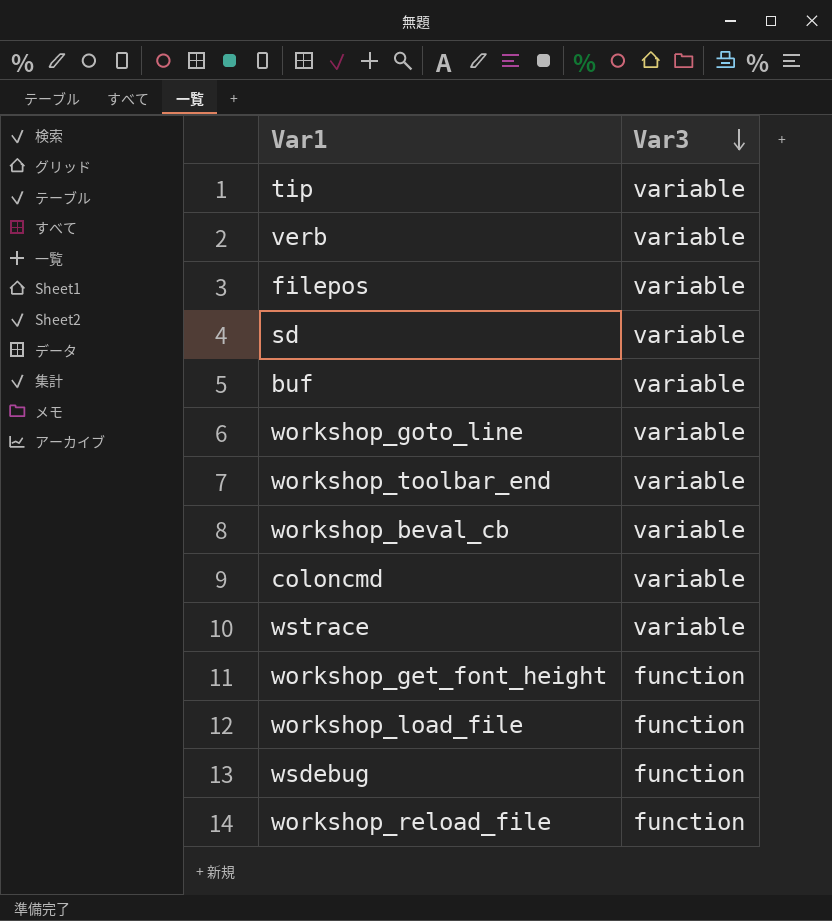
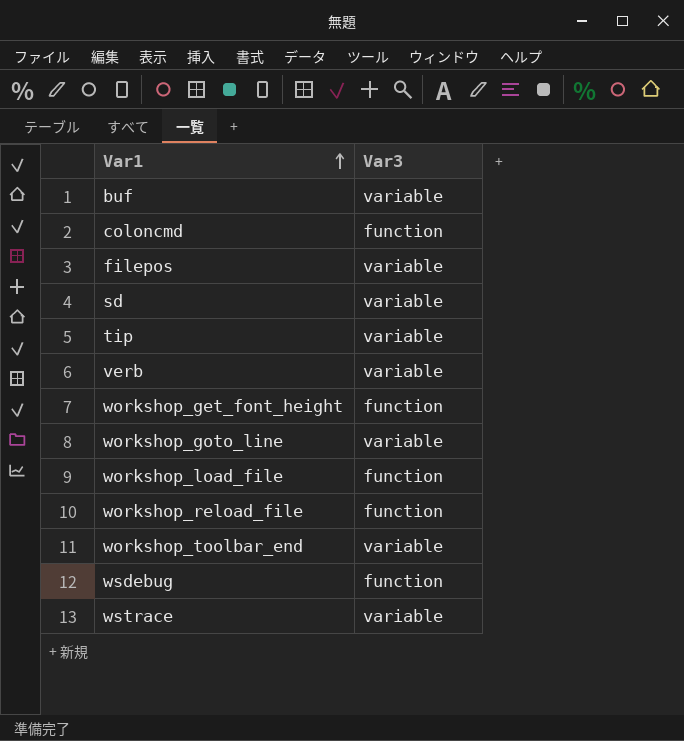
row order: Var3 descending -> Var1 ascending
row workshop_beval_cb: variable -> none
coloncmd | Var3: variable -> function

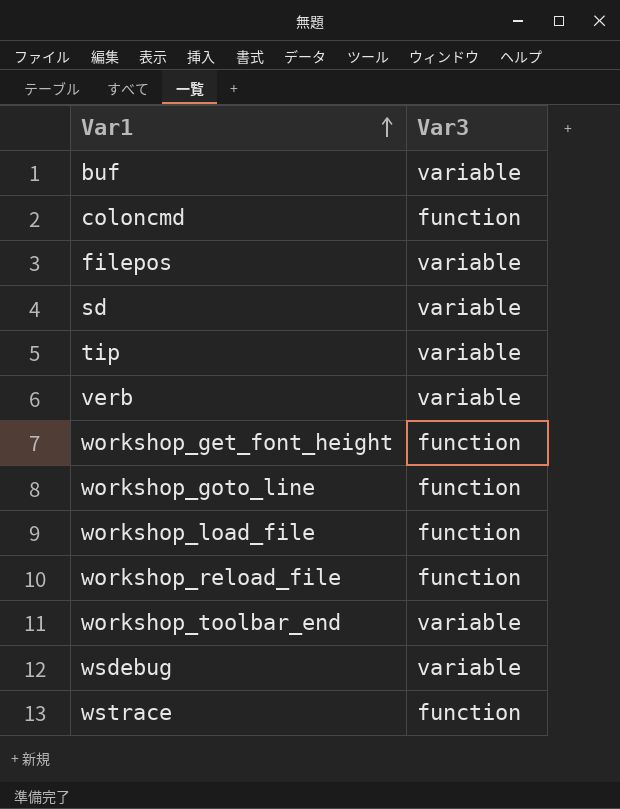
workshop_goto_line | Var3: variable -> function
wsdebug | Var3: function -> variable
wstrace | Var3: variable -> function

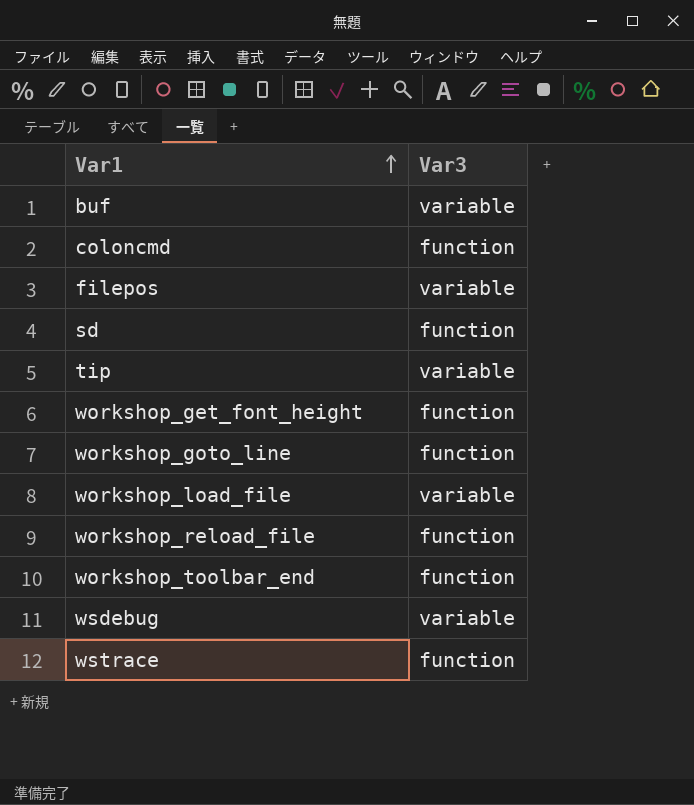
row verb: variable -> none
sd | Var3: variable -> function
workshop_load_file | Var3: function -> variable
workshop_toolbar_end | Var3: variable -> function

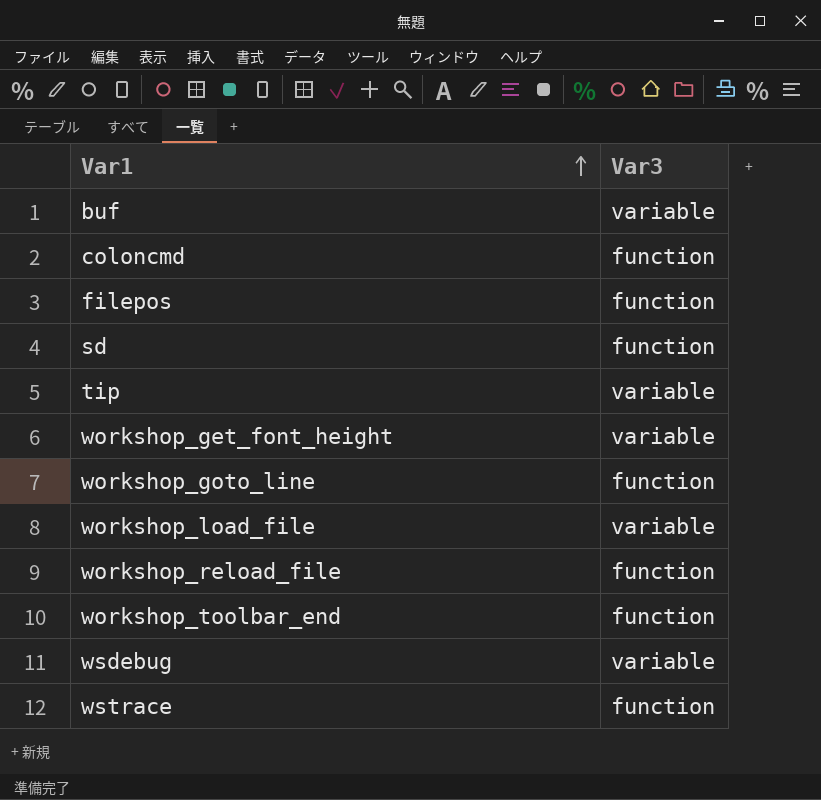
filepos | Var3: variable -> function
workshop_get_font_height | Var3: function -> variable

